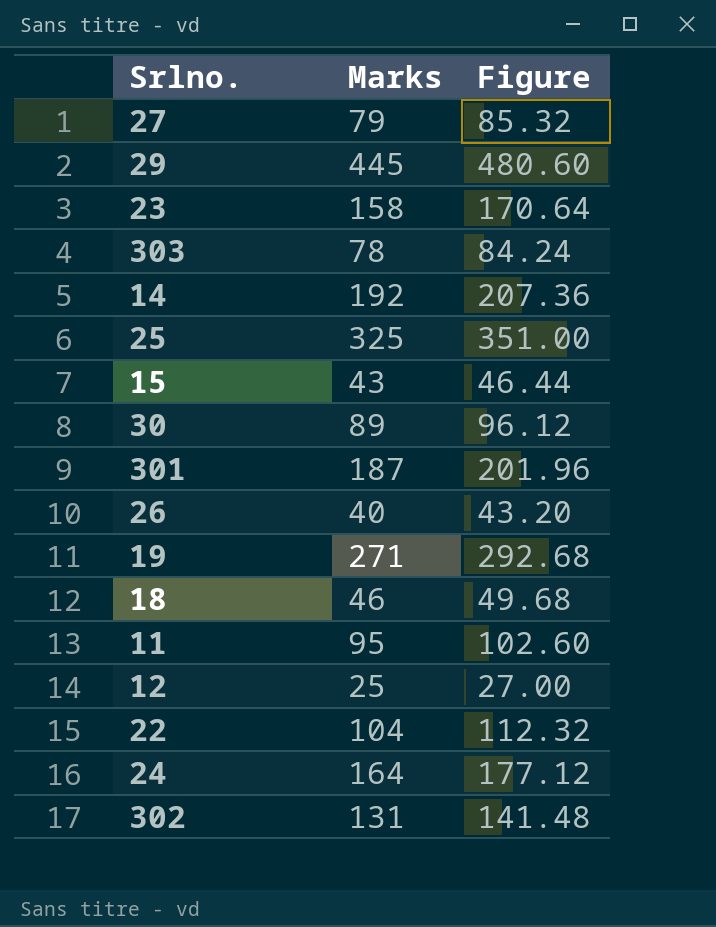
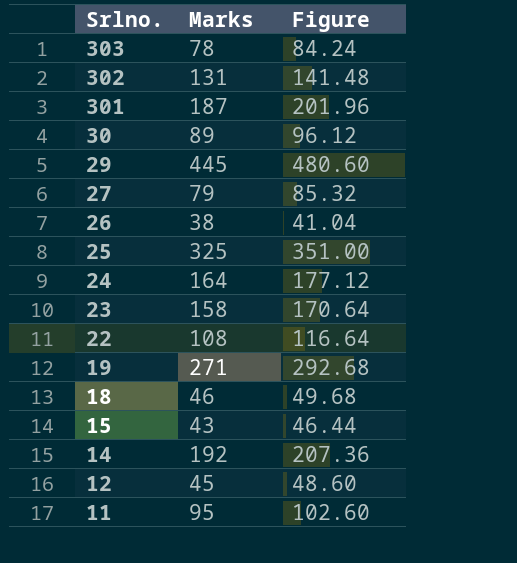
row order: none -> Srlno. descending
26 | Marks: 40 -> 38
26 | Figure: 43.20 -> 41.04
22 | Marks: 104 -> 108
22 | Figure: 112.32 -> 116.64
12 | Marks: 25 -> 45
12 | Figure: 27.00 -> 48.60

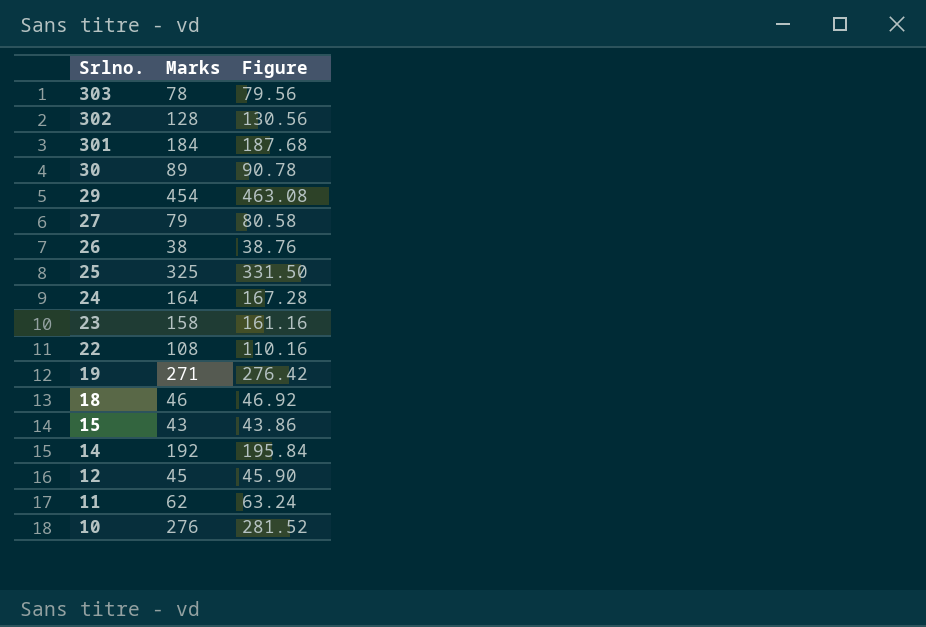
column Figure | formula: [Marks] * 1.08 -> [Marks] * 1.02
302 | Marks: 131 -> 128
301 | Marks: 187 -> 184
29 | Marks: 445 -> 454
11 | Marks: 95 -> 62
row 10: none -> 276 | 281.52

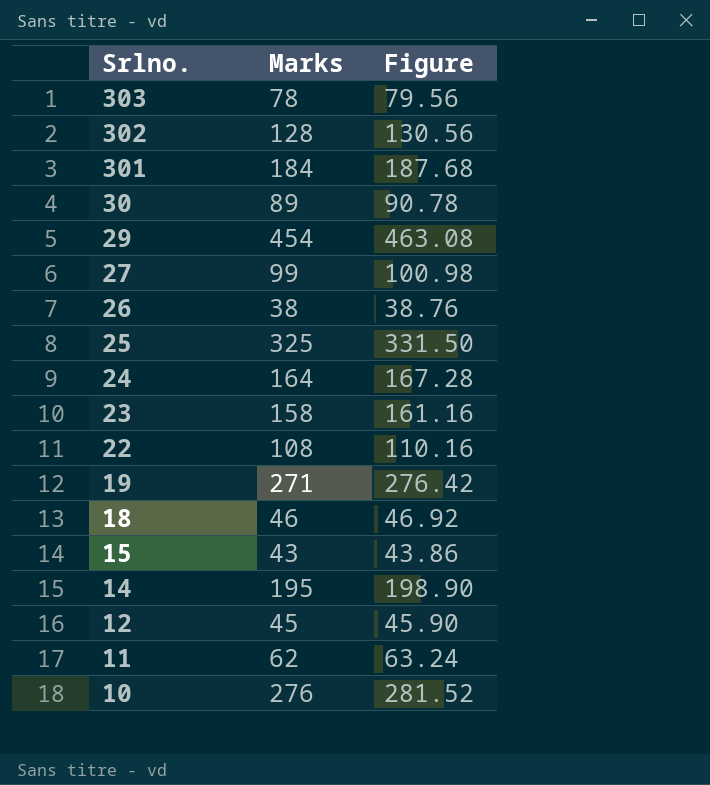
27 | Marks: 79 -> 99
27 | Figure: 80.58 -> 100.98
14 | Marks: 192 -> 195
14 | Figure: 195.84 -> 198.90

